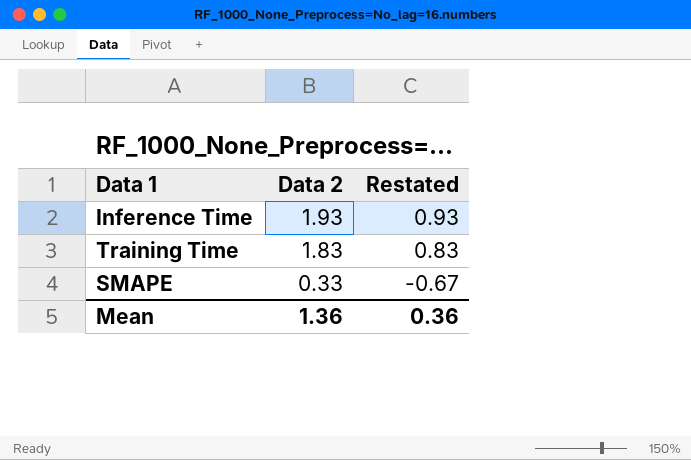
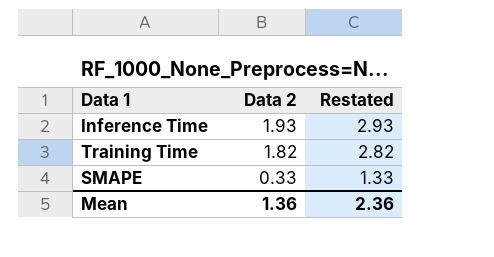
column Restated | formula: [Data 2] - 1 -> [Data 2] + 1
Training Time | Data 2: 1.83 -> 1.82
Mean | Restated: 0.36 -> 2.36

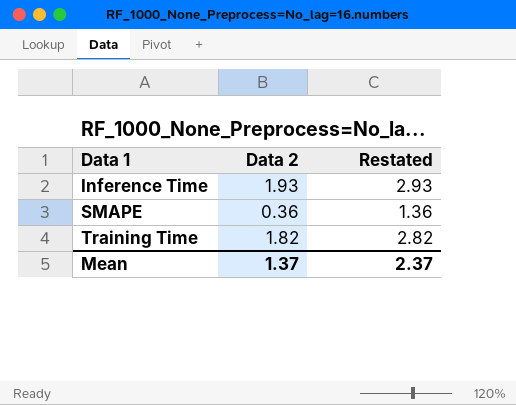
row order: Data 2 descending -> Data 1 ascending
SMAPE | Data 2: 0.33 -> 0.36
SMAPE | Restated: 1.33 -> 1.36
Mean | Data 2: 1.36 -> 1.37
Mean | Restated: 2.36 -> 2.37

